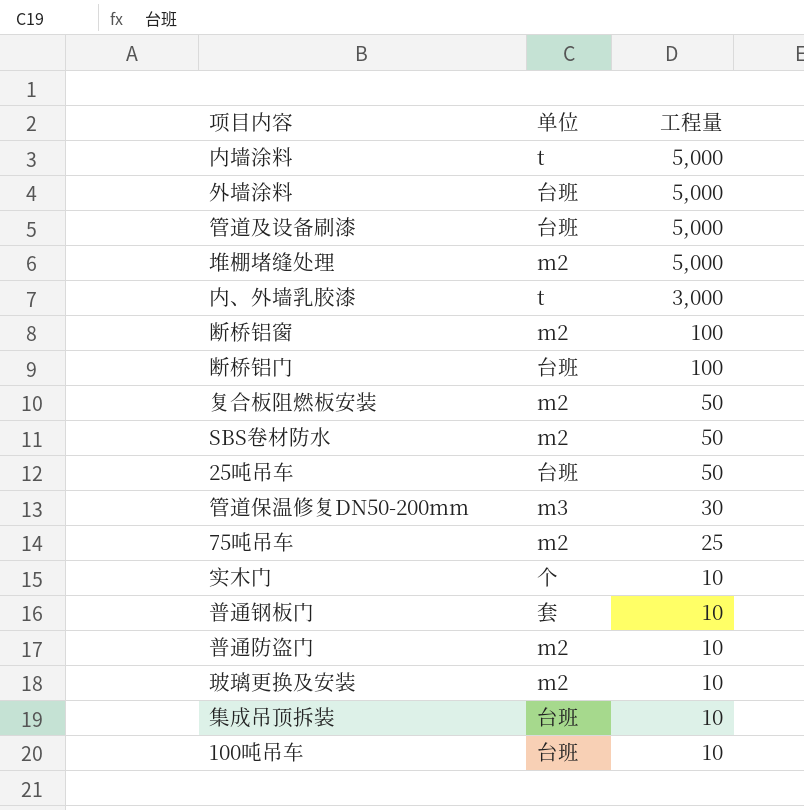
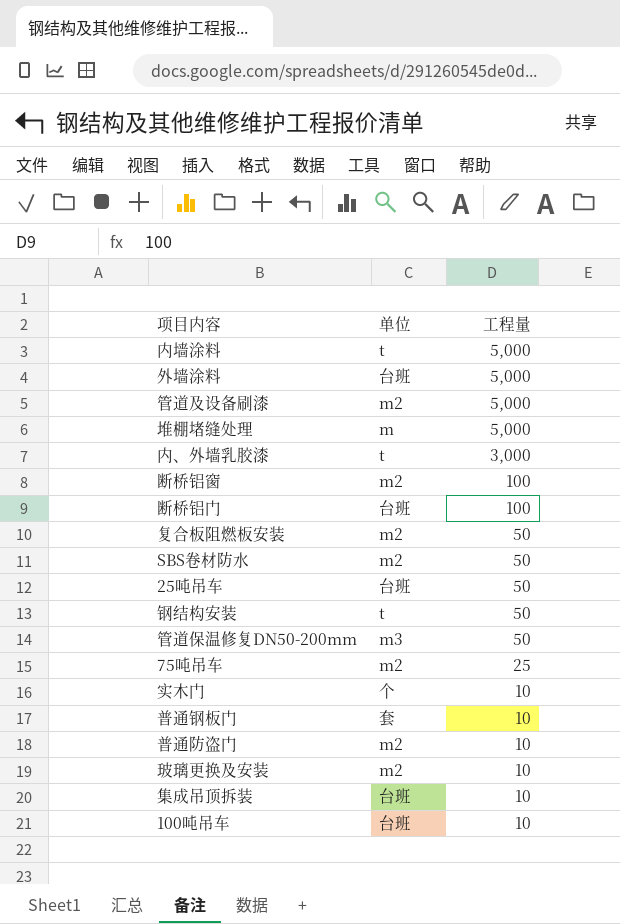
管道及设备刷漆 | 单位: 台班 -> m2
堆棚堵缝处理 | 单位: m2 -> m
row 钢结构安装: none -> t | 50
管道保温修复DN50-200mm | 工程量: 30 -> 50

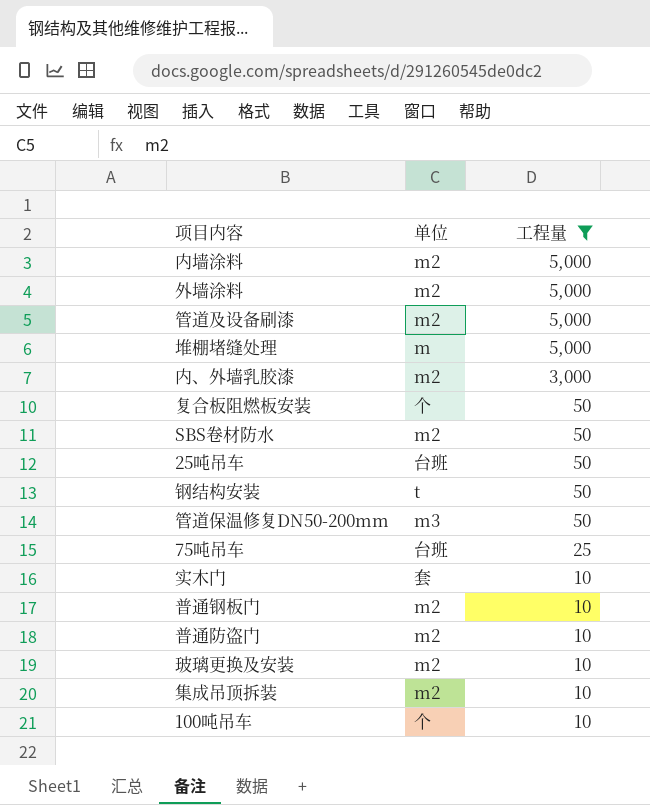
filter: none -> 工程量 != 100
内墙涂料 | 单位: t -> m2
外墙涂料 | 单位: 台班 -> m2
内、外墙乳胶漆 | 单位: t -> m2
复合板阻燃板安装 | 单位: m2 -> 个
75吨吊车 | 单位: m2 -> 台班
实木门 | 单位: 个 -> 套
普通钢板门 | 单位: 套 -> m2
集成吊顶拆装 | 单位: 台班 -> m2
100吨吊车 | 单位: 台班 -> 个

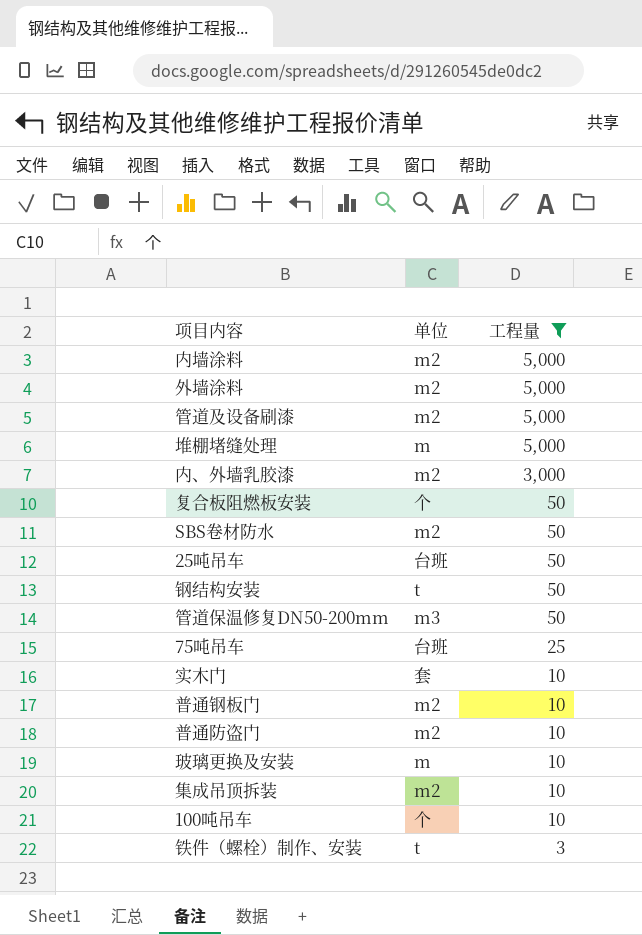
玻璃更换及安装 | 单位: m2 -> m
row 铁件（螺栓）制作、安装: none -> t | 3

